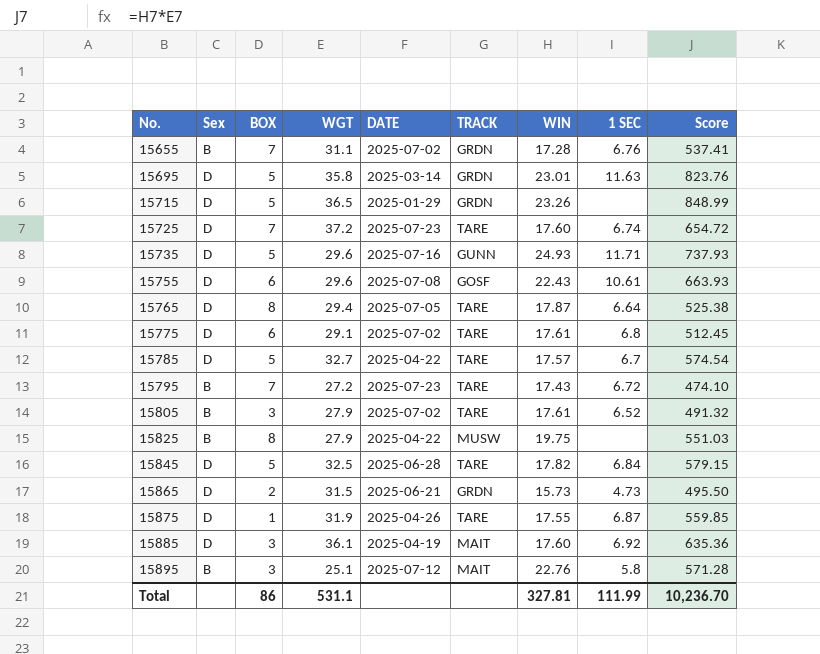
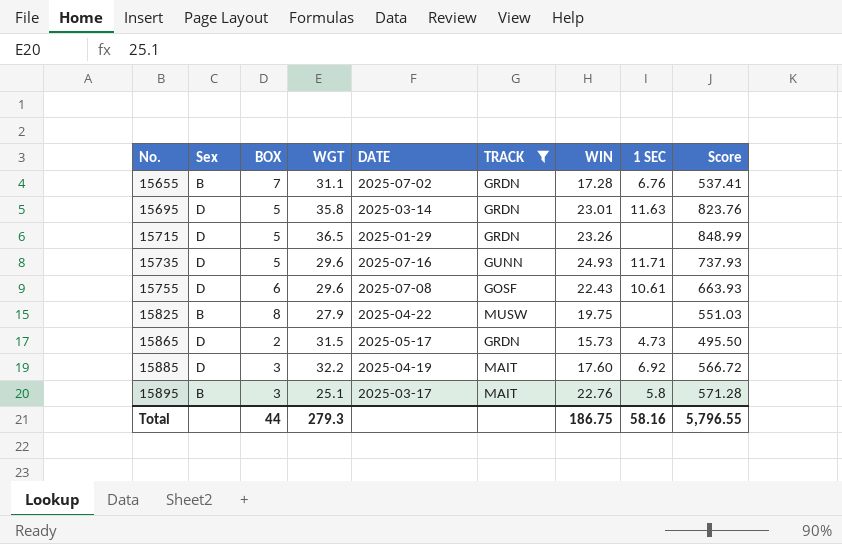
filter: none -> TRACK != TARE
15865 | DATE: 2025-06-21 -> 2025-05-17
15885 | WGT: 36.1 -> 32.2
15885 | Score: 635.36 -> 566.72
15895 | DATE: 2025-07-12 -> 2025-03-17
Total | BOX: 86 -> 44
Total | WGT: 531.1 -> 279.3
Total | WIN: 327.81 -> 186.75
Total | 1 SEC: 111.99 -> 58.16
Total | Score: 10,236.70 -> 5,796.55

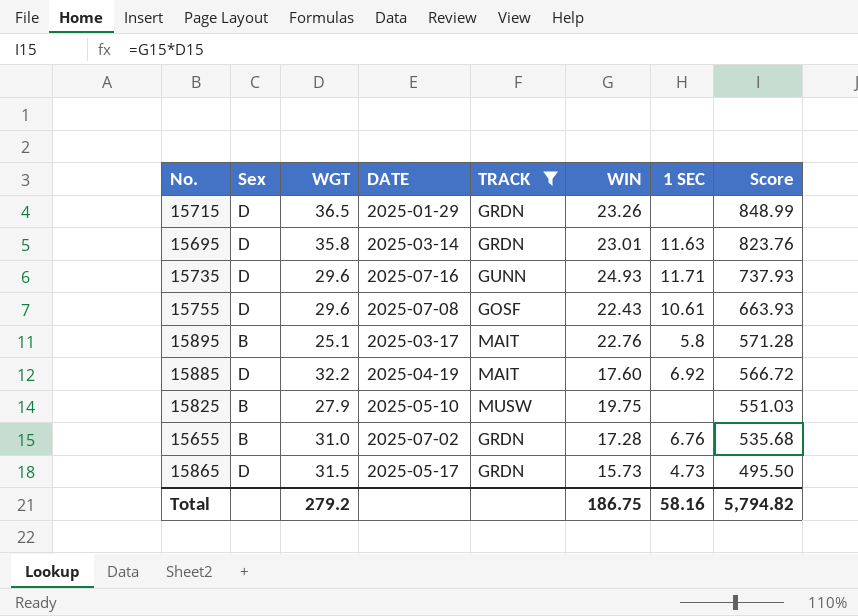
row order: No. ascending -> Score descending
column BOX | position: 3 -> none
15825 | DATE: 2025-04-22 -> 2025-05-10
15655 | WGT: 31.1 -> 31.0
15655 | Score: 537.41 -> 535.68
Total | WGT: 279.3 -> 279.2
Total | Score: 5,796.55 -> 5,794.82

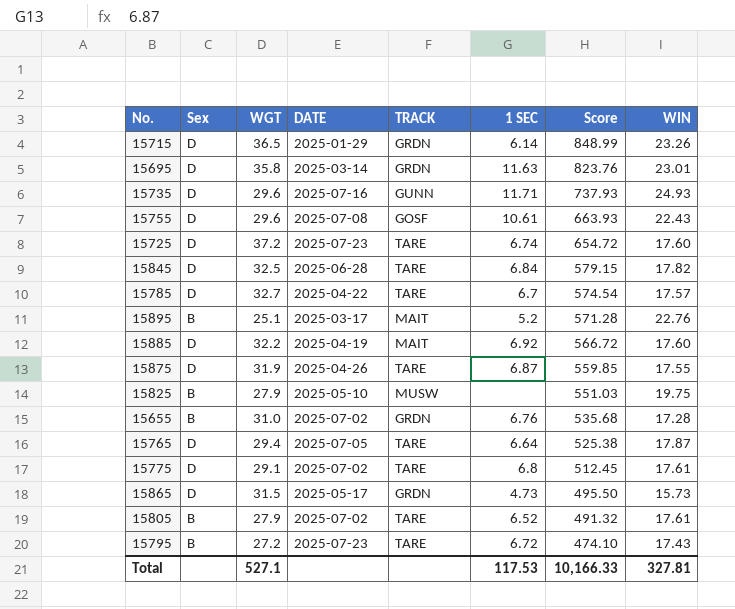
filter: TRACK != TARE -> none
column WIN | position: 6 -> 8
15715 | 1 SEC: none -> 6.14
15895 | 1 SEC: 5.8 -> 5.2
Total | WGT: 279.2 -> 527.1
Total | 1 SEC: 58.16 -> 117.53
Total | Score: 5,794.82 -> 10,166.33
Total | WIN: 186.75 -> 327.81

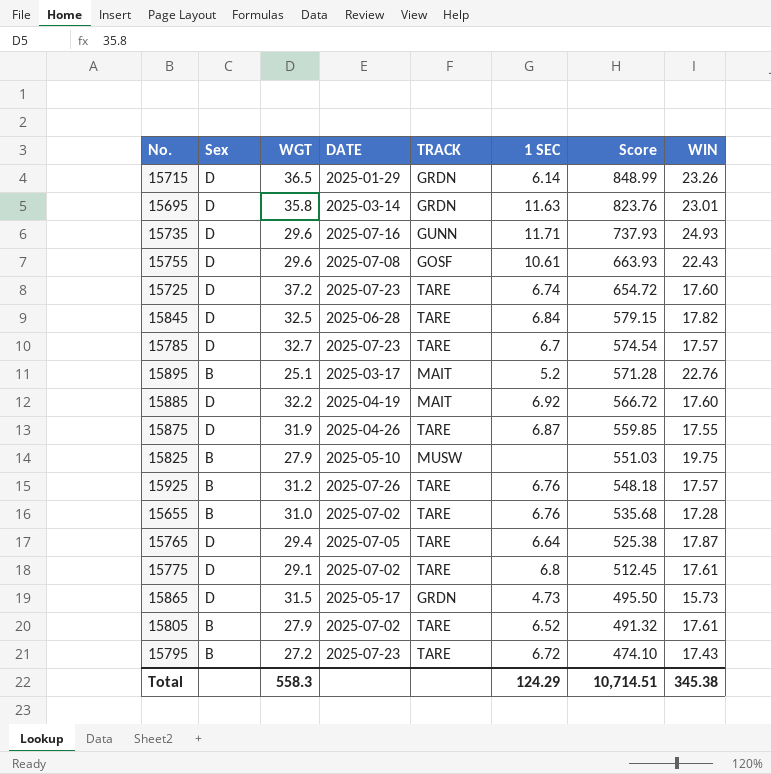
15785 | DATE: 2025-04-22 -> 2025-07-23
row 15925: none -> B | 31.2 | 2025-07-26 | TARE | 6.76 | 548.18 | 17.57
15655 | TRACK: GRDN -> TARE
Total | WGT: 527.1 -> 558.3
Total | 1 SEC: 117.53 -> 124.29
Total | Score: 10,166.33 -> 10,714.51
Total | WIN: 327.81 -> 345.38

